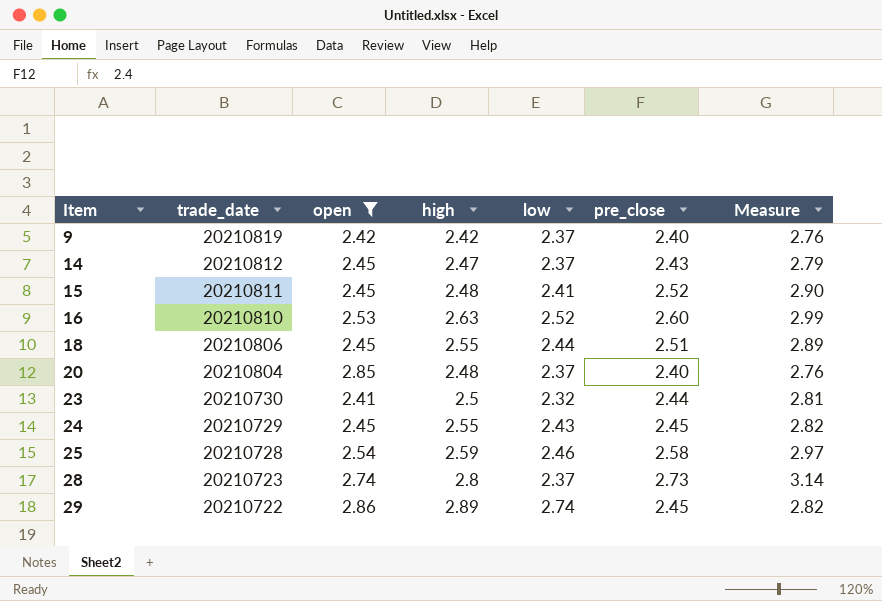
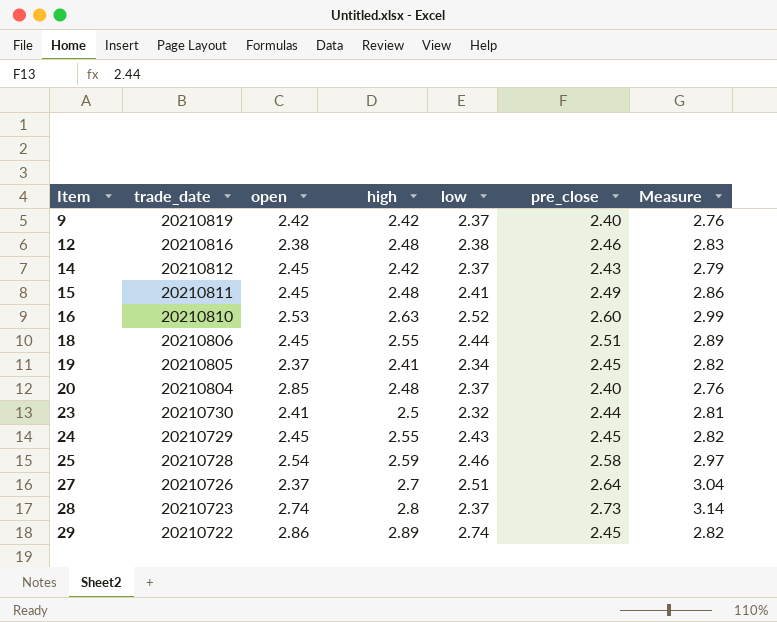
filter: open >= 2.41 -> none
14 | high: 2.47 -> 2.42
15 | pre_close: 2.52 -> 2.49
15 | Measure: 2.90 -> 2.86

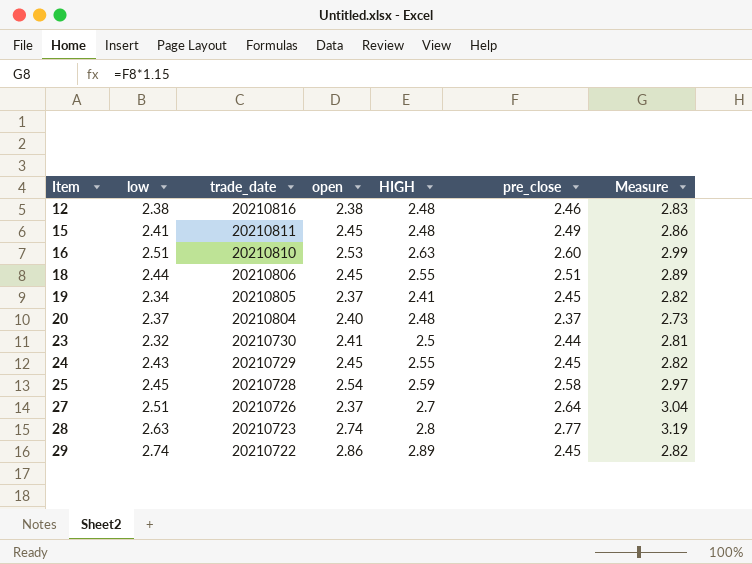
column low | position: 5 -> 2
column name: high -> HIGH
row 9: 20210819 | 2.42 | 2.42 | 2.37 | 2.40 | 2.76 -> none
row 14: 20210812 | 2.45 | 2.42 | 2.37 | 2.43 | 2.79 -> none
16 | low: 2.52 -> 2.51
20 | open: 2.85 -> 2.40
20 | pre_close: 2.40 -> 2.37
20 | Measure: 2.76 -> 2.73
25 | low: 2.46 -> 2.45
28 | low: 2.37 -> 2.63
28 | pre_close: 2.73 -> 2.77
28 | Measure: 3.14 -> 3.19

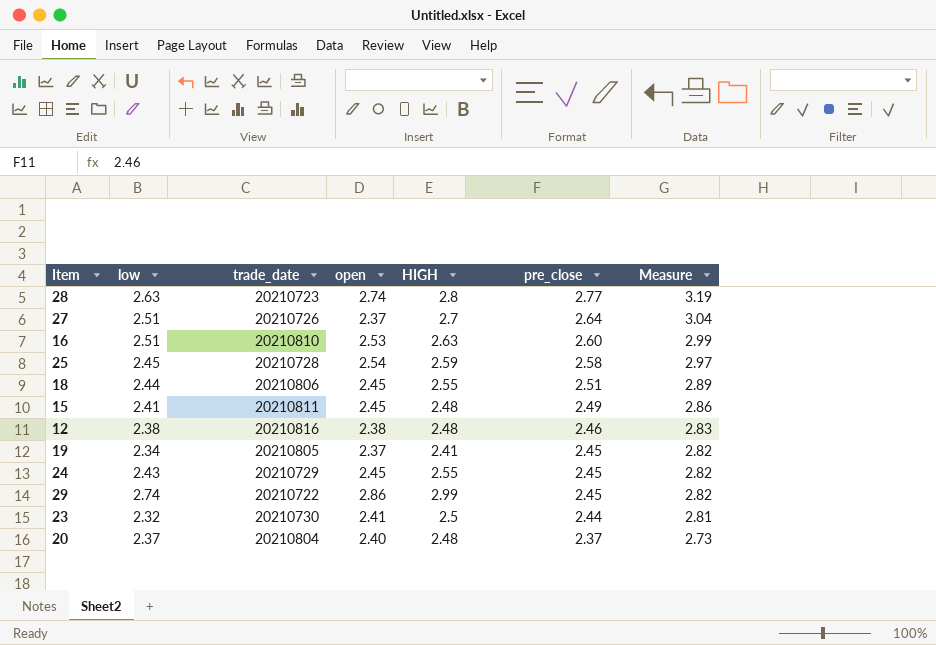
row order: Item ascending -> pre_close descending
29 | HIGH: 2.89 -> 2.99

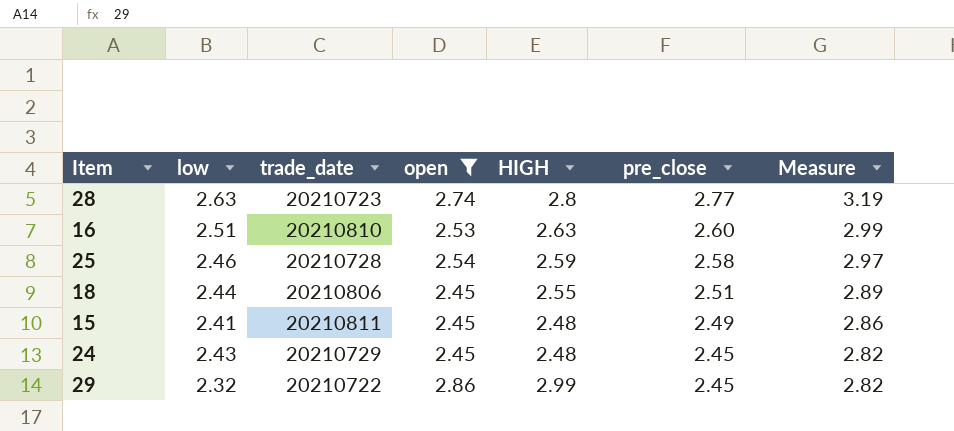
filter: none -> open >= 2.45
25 | low: 2.45 -> 2.46
24 | HIGH: 2.55 -> 2.48
29 | low: 2.74 -> 2.32

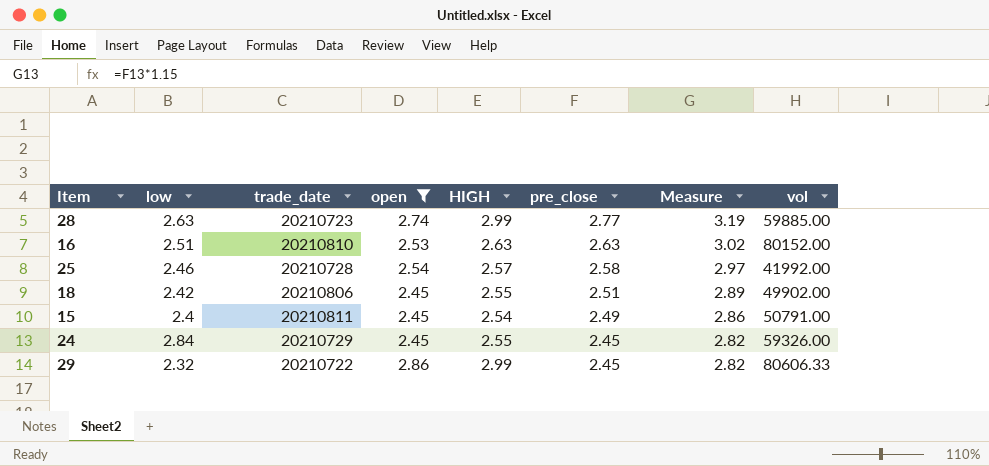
column vol | position: none -> 8
28 | HIGH: 2.8 -> 2.99
16 | pre_close: 2.60 -> 2.63
16 | Measure: 2.99 -> 3.02
25 | HIGH: 2.59 -> 2.57
18 | low: 2.44 -> 2.42
15 | low: 2.41 -> 2.4
15 | HIGH: 2.48 -> 2.54
24 | low: 2.43 -> 2.84
24 | HIGH: 2.48 -> 2.55

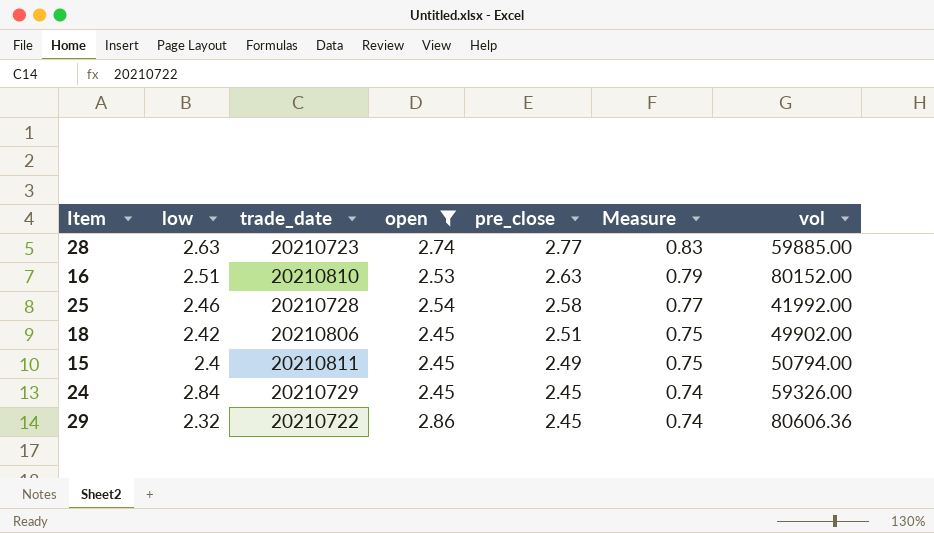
column HIGH | position: 5 -> none
column Measure | formula: [pre_close] * 1.15 -> [pre_close] * 0.3
15 | vol: 50791.00 -> 50794.00
29 | vol: 80606.33 -> 80606.36

